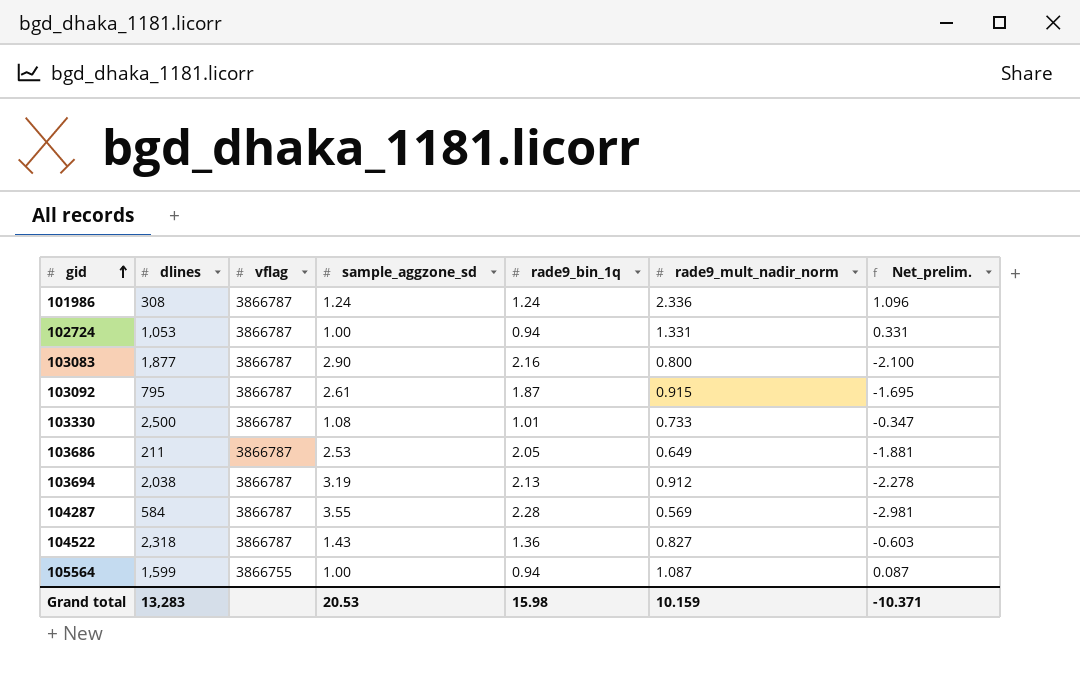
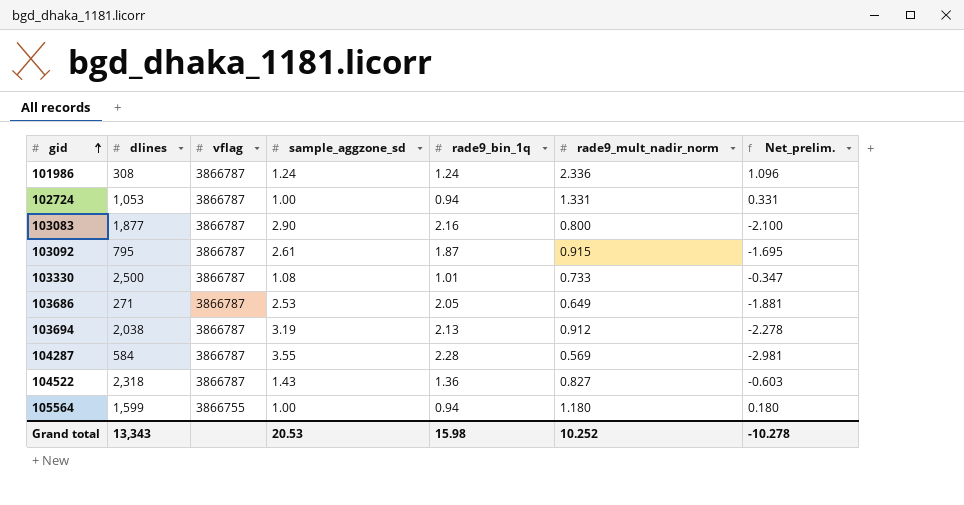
103686 | dlines: 211 -> 271
105564 | rade9_mult_nadir_norm: 1.087 -> 1.180
105564 | Net_prelim.: 0.087 -> 0.180
Grand total | dlines: 13,283 -> 13,343
Grand total | rade9_mult_nadir_norm: 10.159 -> 10.252
Grand total | Net_prelim.: -10.371 -> -10.278

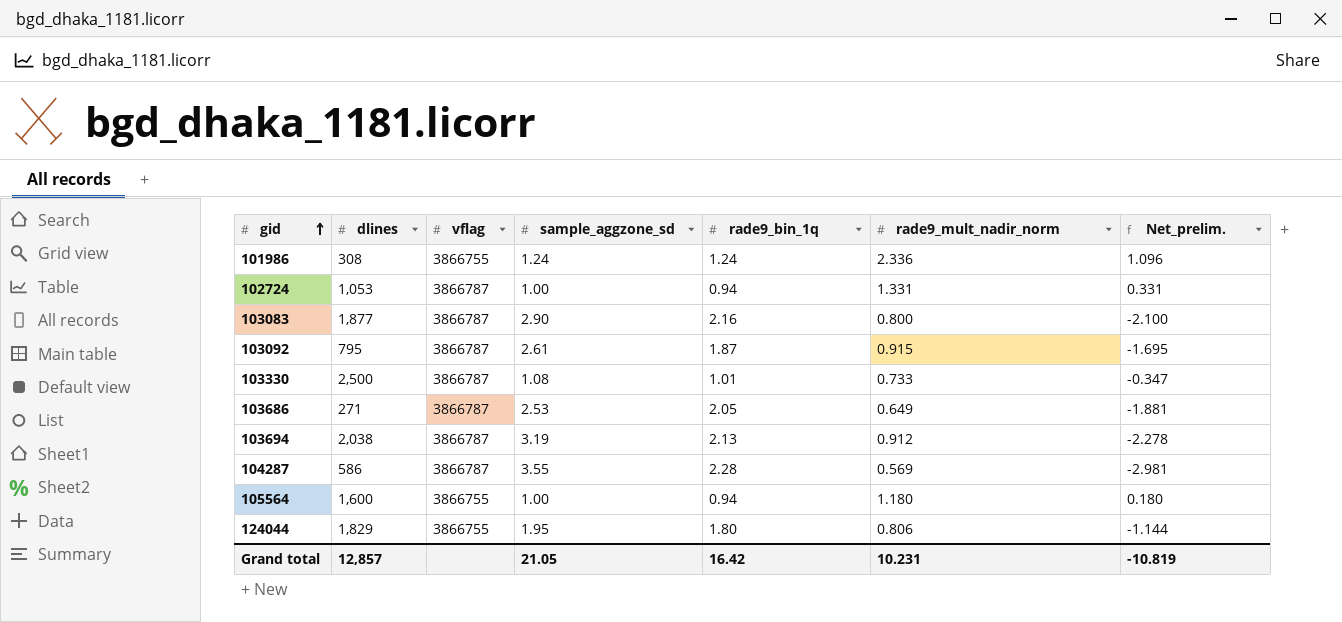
row 104522: 2,318 | 3866787 | 1.43 | 1.36 | 0.827 | -0.603 -> none
101986 | vflag: 3866787 -> 3866755
104287 | dlines: 584 -> 586
105564 | dlines: 1,599 -> 1,600
row 124044: none -> 1,829 | 3866755 | 1.95 | 1.80 | 0.806 | -1.144
Grand total | dlines: 13,343 -> 12,857
Grand total | sample_aggzone_sd: 20.53 -> 21.05
Grand total | rade9_bin_1q: 15.98 -> 16.42
Grand total | rade9_mult_nadir_norm: 10.252 -> 10.231
Grand total | Net_prelim.: -10.278 -> -10.819

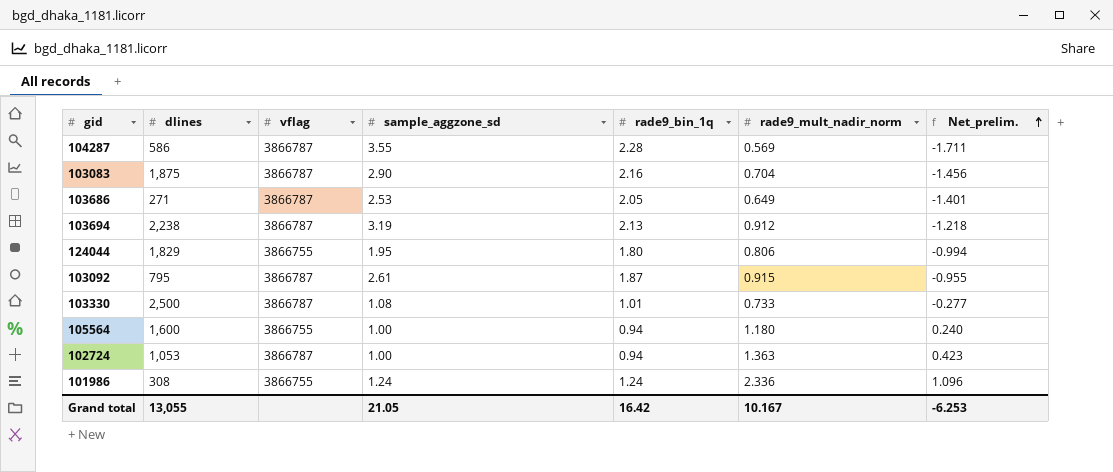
row order: gid ascending -> Net_prelim. ascending
column Net_prelim. | formula: [rade9_mult_nadir_norm] - [sample_aggzone_sd] -> [rade9_mult_nadir_norm] - [rade9_bin_1q]
103083 | dlines: 1,877 -> 1,875
103083 | rade9_mult_nadir_norm: 0.800 -> 0.704
103694 | dlines: 2,038 -> 2,238
102724 | rade9_mult_nadir_norm: 1.331 -> 1.363
Grand total | dlines: 12,857 -> 13,055
Grand total | rade9_mult_nadir_norm: 10.231 -> 10.167
Grand total | Net_prelim.: -10.819 -> -6.253

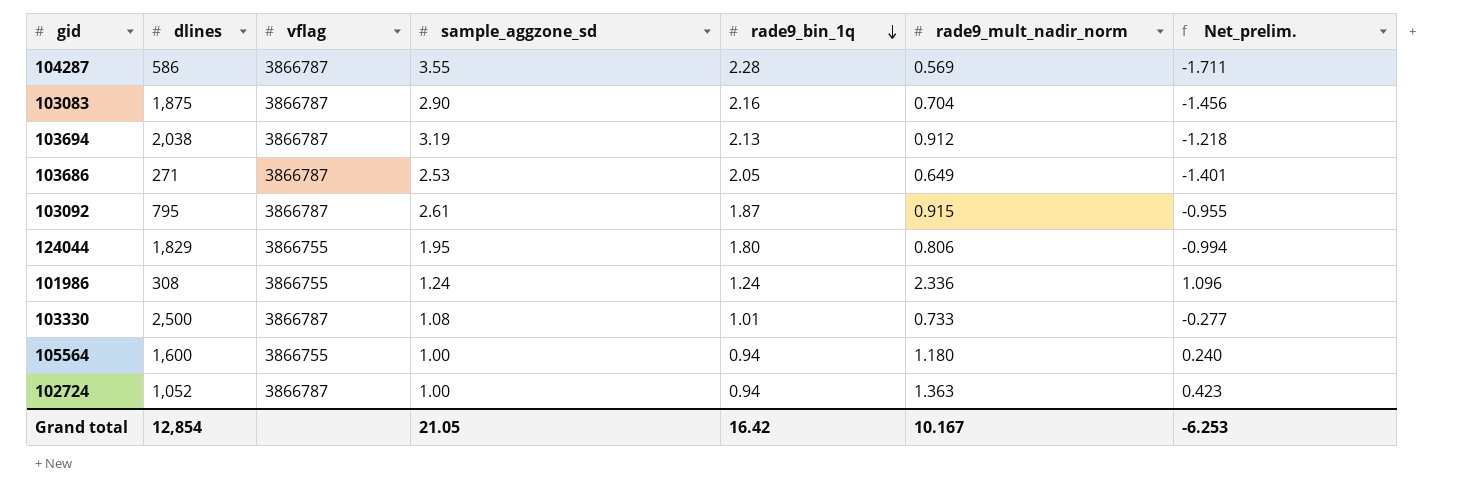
row order: Net_prelim. ascending -> rade9_bin_1q descending
103694 | dlines: 2,238 -> 2,038
102724 | dlines: 1,053 -> 1,052
Grand total | dlines: 13,055 -> 12,854

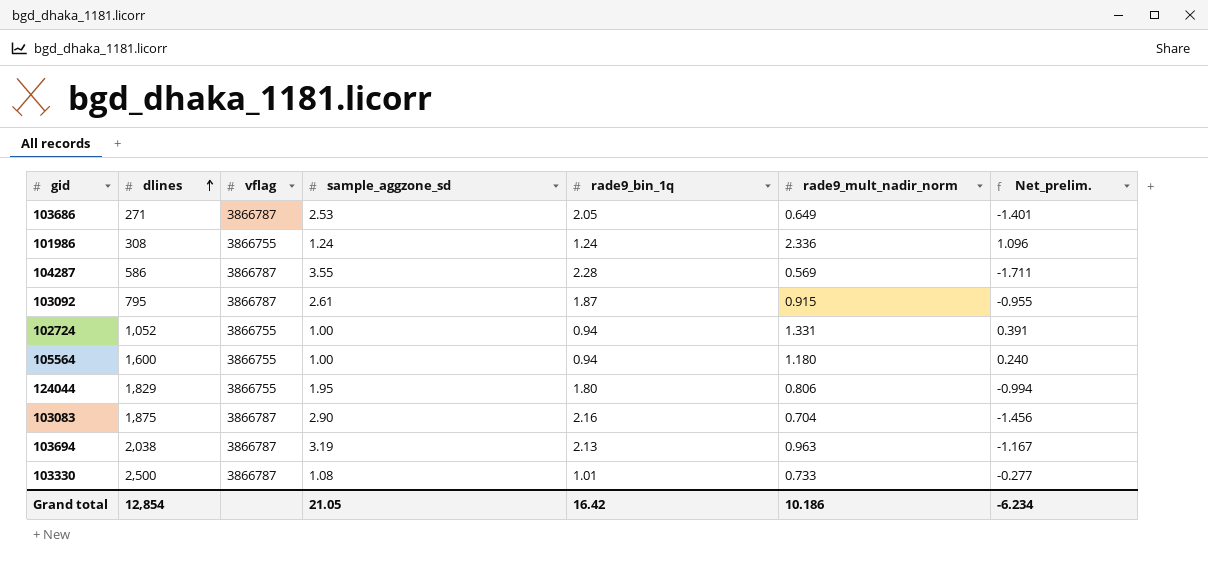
row order: rade9_bin_1q descending -> dlines ascending
102724 | vflag: 3866787 -> 3866755
102724 | rade9_mult_nadir_norm: 1.363 -> 1.331
102724 | Net_prelim.: 0.423 -> 0.391
103694 | rade9_mult_nadir_norm: 0.912 -> 0.963
103694 | Net_prelim.: -1.218 -> -1.167
Grand total | rade9_mult_nadir_norm: 10.167 -> 10.186
Grand total | Net_prelim.: -6.253 -> -6.234

